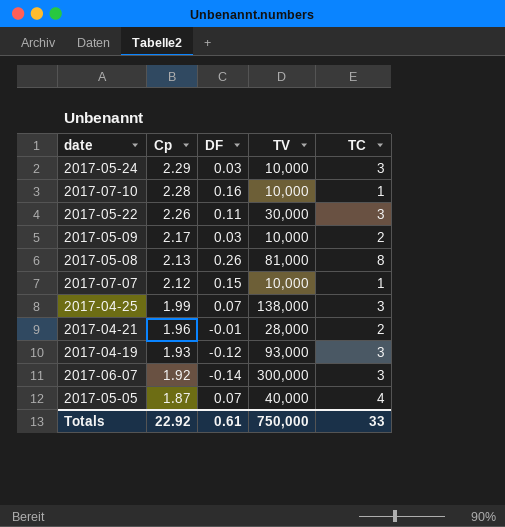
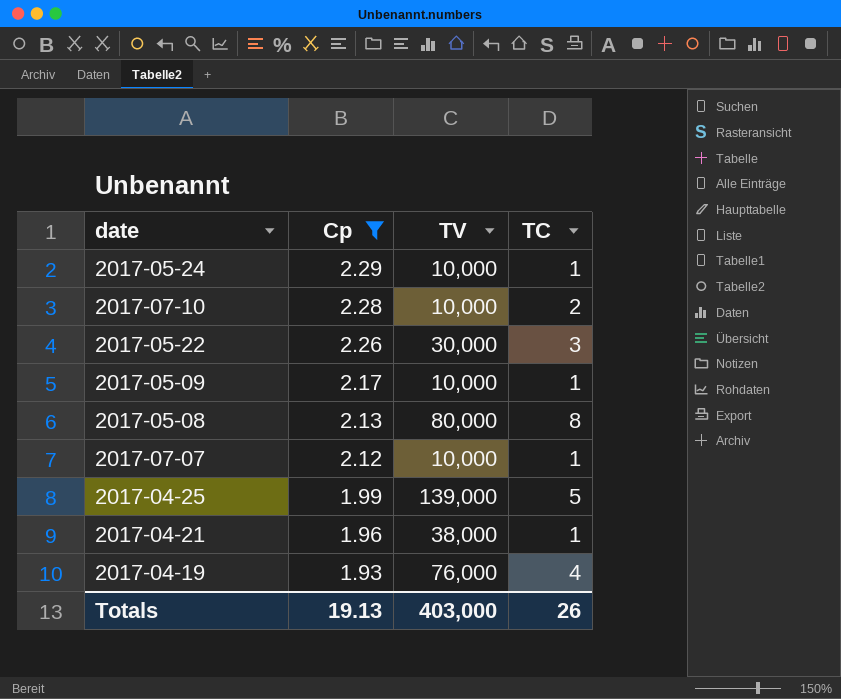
filter: none -> Cp >= 1.93
column DF | position: 3 -> none
2017-05-24 | TC: 3 -> 1
2017-07-10 | TC: 1 -> 2
2017-05-09 | TC: 2 -> 1
2017-05-08 | TV: 81,000 -> 80,000
2017-04-25 | TV: 138,000 -> 139,000
2017-04-25 | TC: 3 -> 5
2017-04-21 | TV: 28,000 -> 38,000
2017-04-21 | TC: 2 -> 1
2017-04-19 | TV: 93,000 -> 76,000
2017-04-19 | TC: 3 -> 4
Totals | Cp: 22.92 -> 19.13
Totals | TV: 750,000 -> 403,000
Totals | TC: 33 -> 26

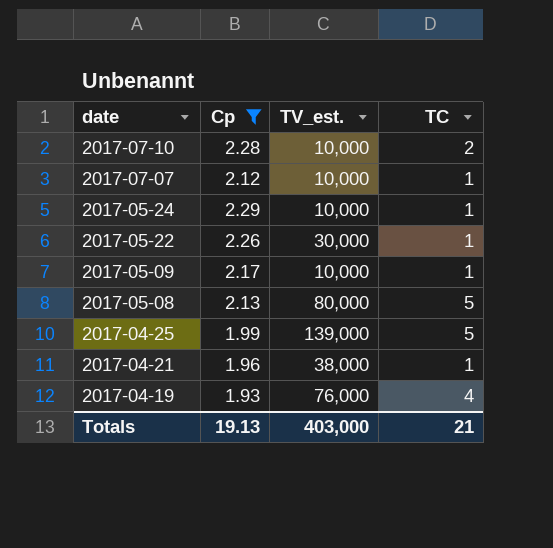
row order: Cp descending -> date descending
column name: TV -> TV_est.
2017-05-22 | TC: 3 -> 1
2017-05-08 | TC: 8 -> 5
Totals | TC: 26 -> 21

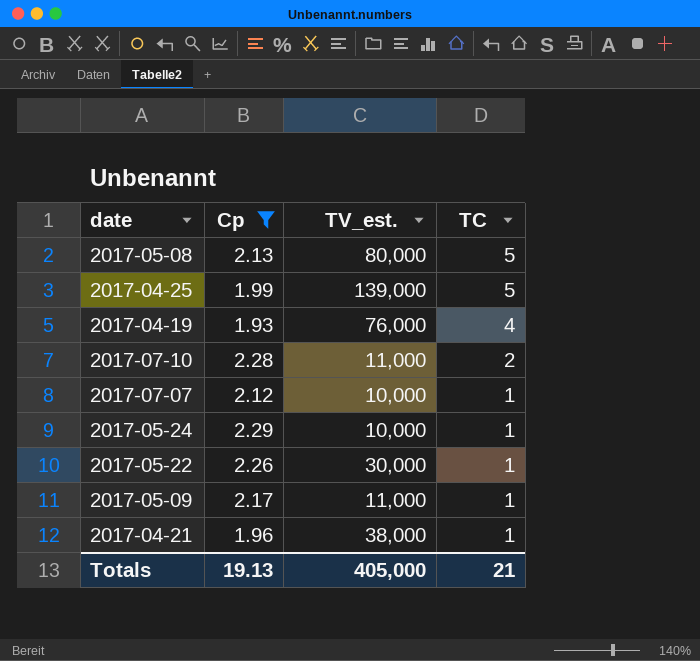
row order: date descending -> TC descending
2017-07-10 | TV_est.: 10,000 -> 11,000
2017-05-09 | TV_est.: 10,000 -> 11,000
Totals | TV_est.: 403,000 -> 405,000

